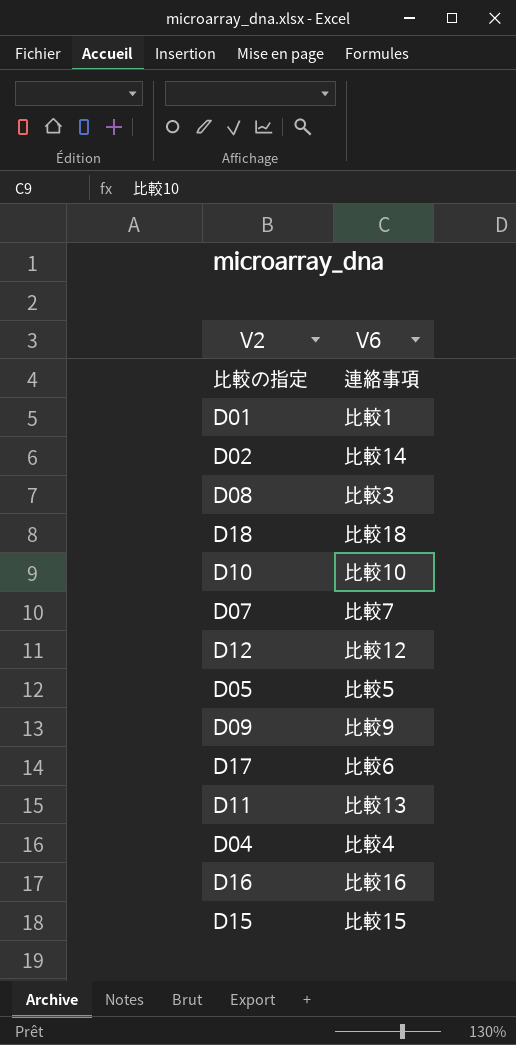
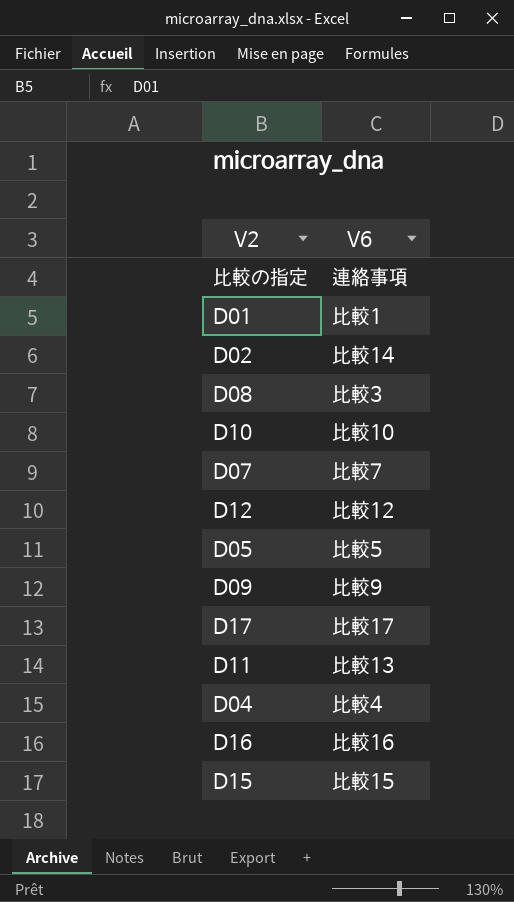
row D18: 比較18 -> none
D17 | V6: 比較6 -> 比較17

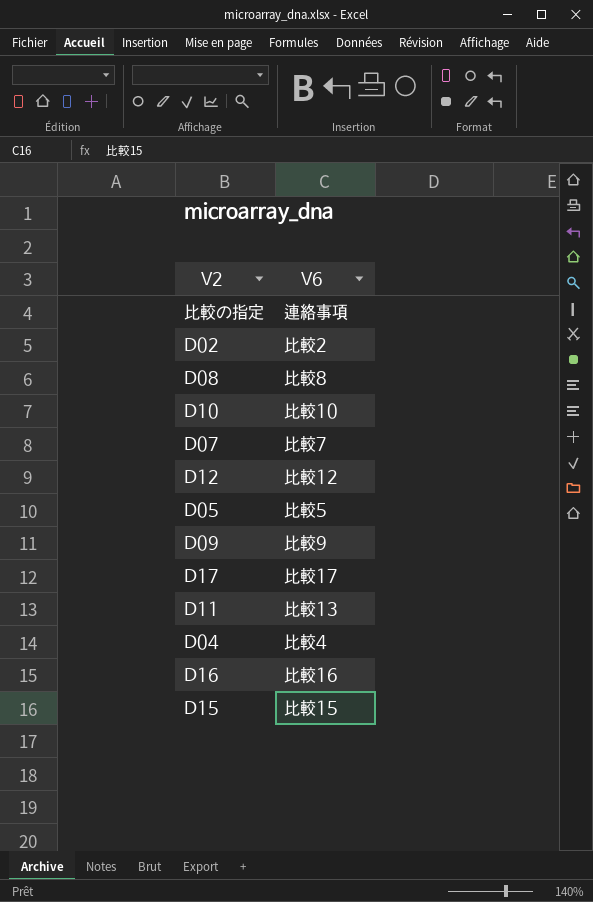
row D01: 比較1 -> none
D02 | V6: 比較14 -> 比較2
D08 | V6: 比較3 -> 比較8

